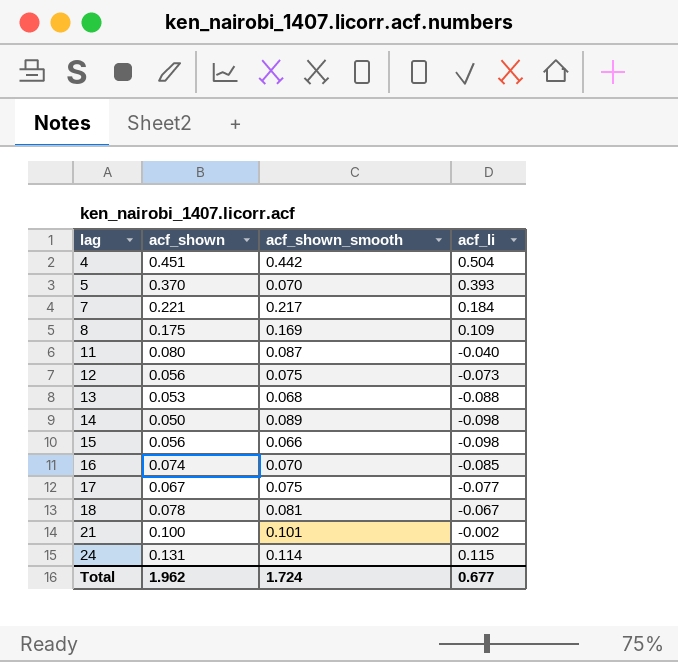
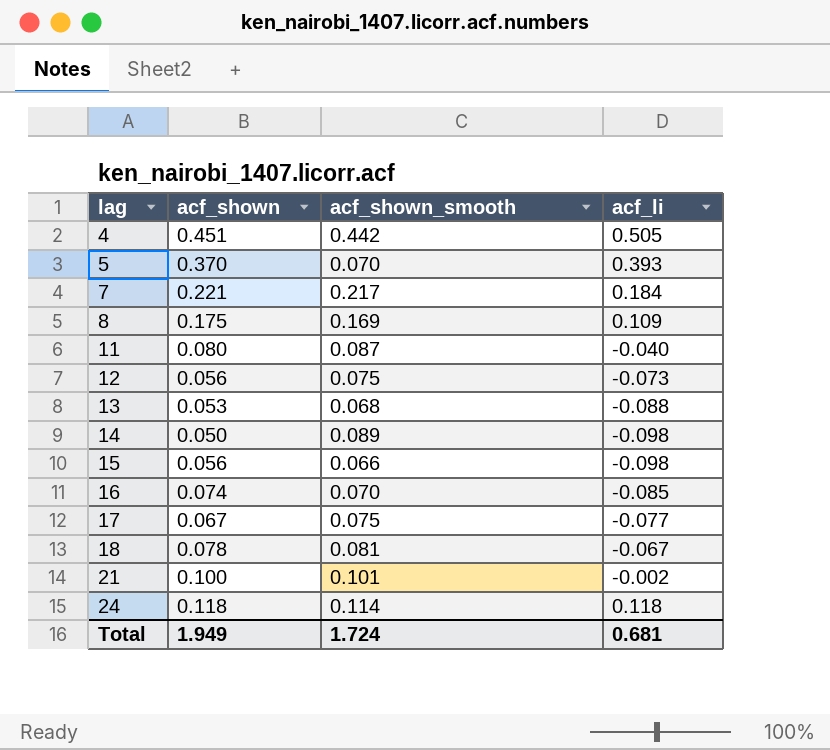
4 | acf_li: 0.504 -> 0.505
24 | acf_shown: 0.131 -> 0.118
24 | acf_li: 0.115 -> 0.118
Total | acf_shown: 1.962 -> 1.949
Total | acf_li: 0.677 -> 0.681

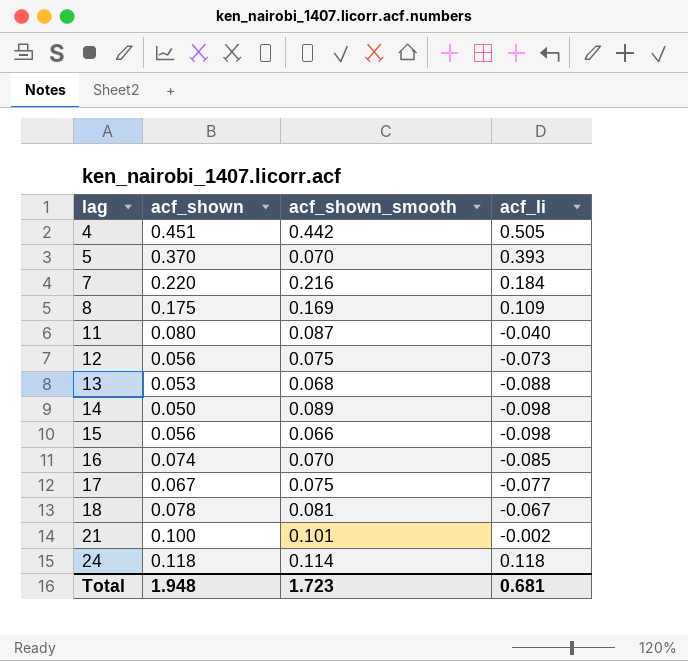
7 | acf_shown: 0.221 -> 0.220
7 | acf_shown_smooth: 0.217 -> 0.216
Total | acf_shown: 1.949 -> 1.948
Total | acf_shown_smooth: 1.724 -> 1.723

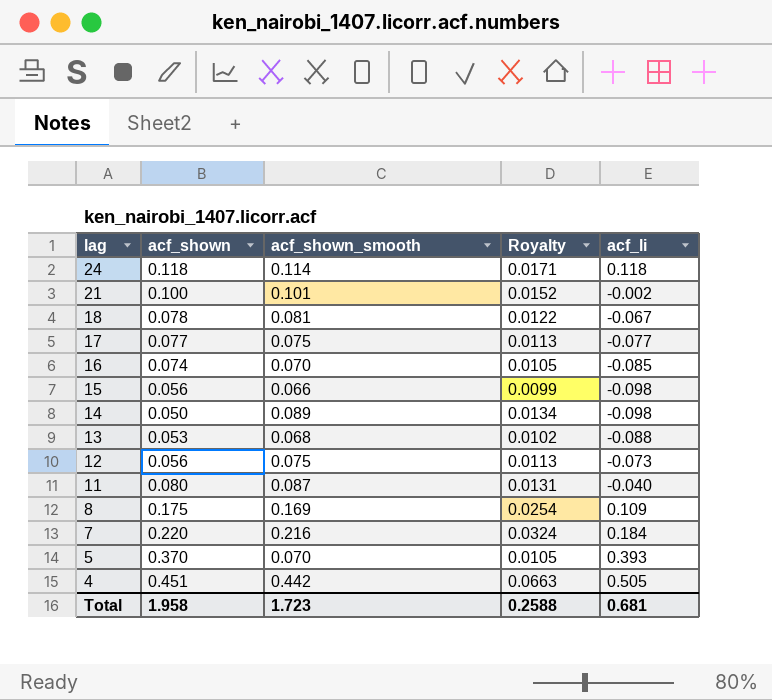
row order: lag ascending -> lag descending
column Royalty | formula: none -> [acf_shown_smooth] * 0.15
17 | acf_shown: 0.067 -> 0.077
Total | acf_shown: 1.948 -> 1.958

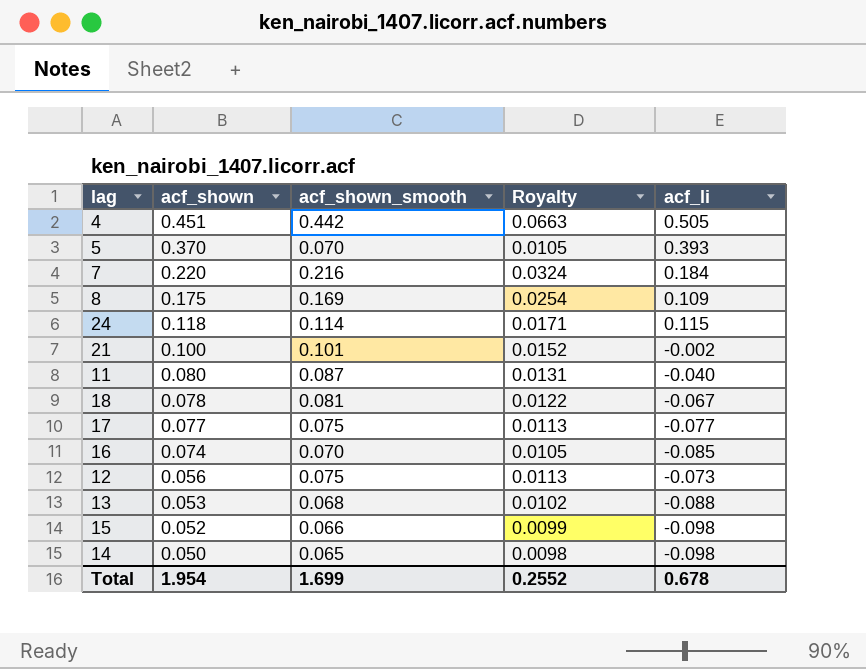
row order: lag descending -> acf_shown descending
24 | acf_li: 0.118 -> 0.115
15 | acf_shown: 0.056 -> 0.052
14 | acf_shown_smooth: 0.089 -> 0.065
14 | Royalty: 0.0134 -> 0.0098
Total | acf_shown: 1.958 -> 1.954
Total | acf_shown_smooth: 1.723 -> 1.699
Total | Royalty: 0.2588 -> 0.2552
Total | acf_li: 0.681 -> 0.678

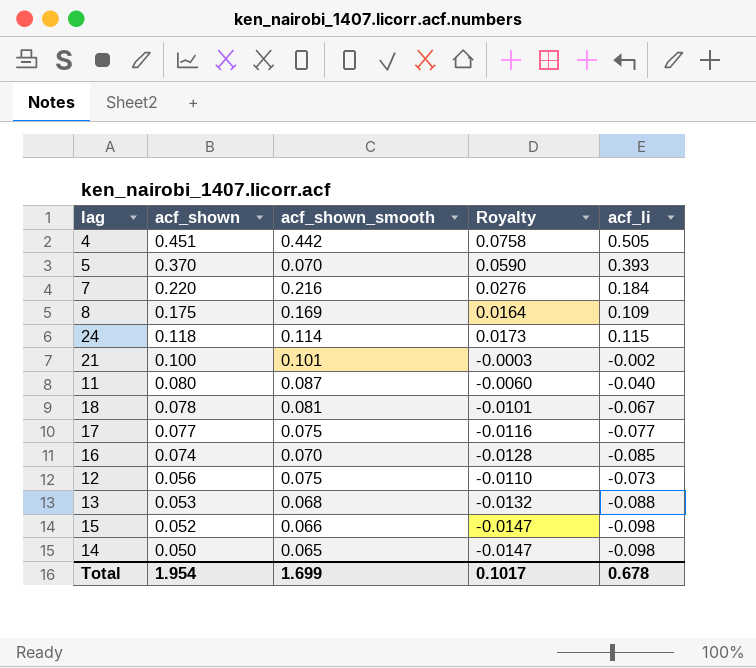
column Royalty | formula: [acf_shown_smooth] * 0.15 -> [acf_li] * 0.15
Total | Royalty: 0.2552 -> 0.1017

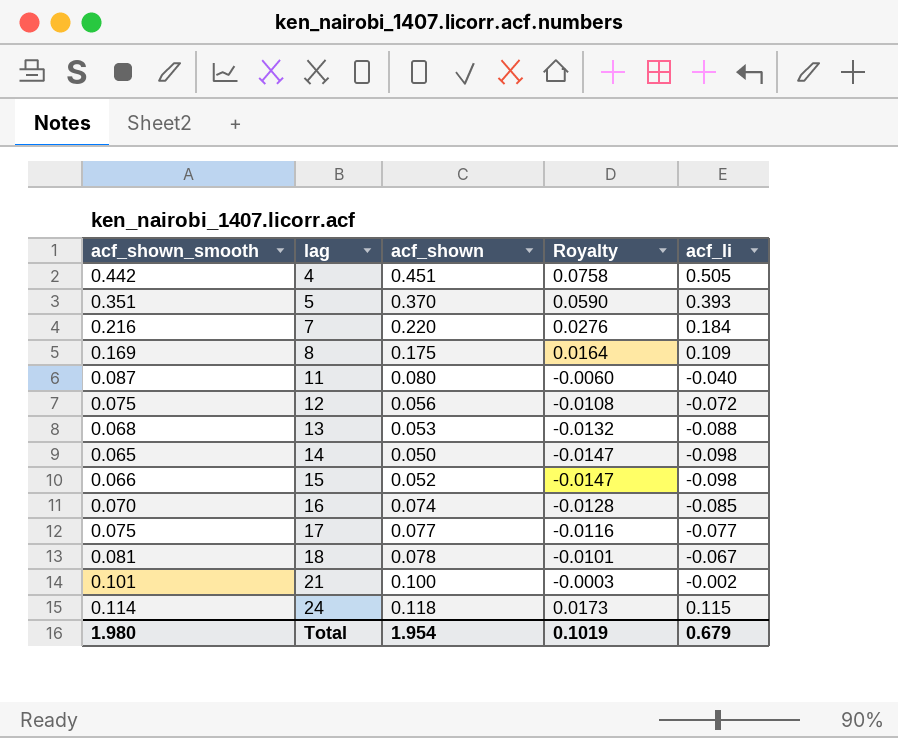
row order: acf_shown descending -> lag ascending
column acf_shown_smooth | position: 3 -> 1
5 | acf_shown_smooth: 0.070 -> 0.351
12 | Royalty: -0.0110 -> -0.0108
12 | acf_li: -0.073 -> -0.072
Total | acf_shown_smooth: 1.699 -> 1.980
Total | Royalty: 0.1017 -> 0.1019
Total | acf_li: 0.678 -> 0.679

